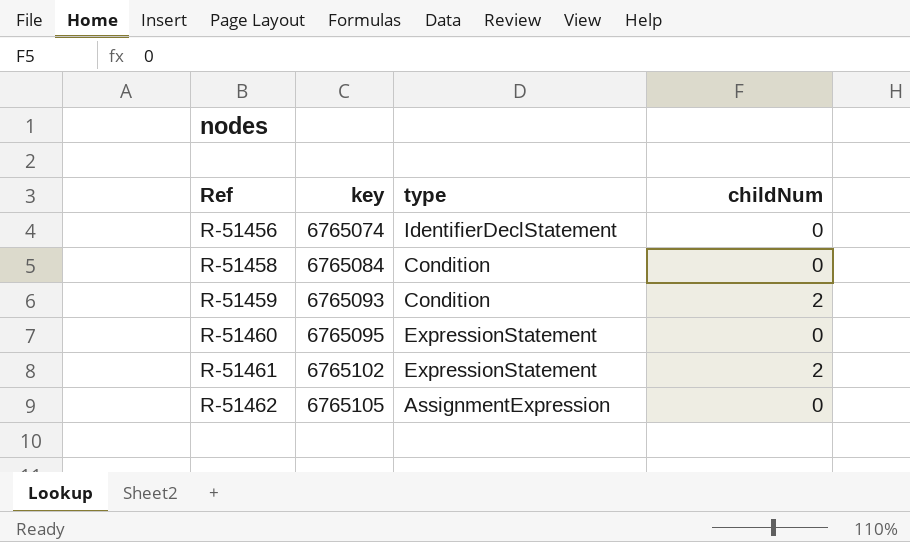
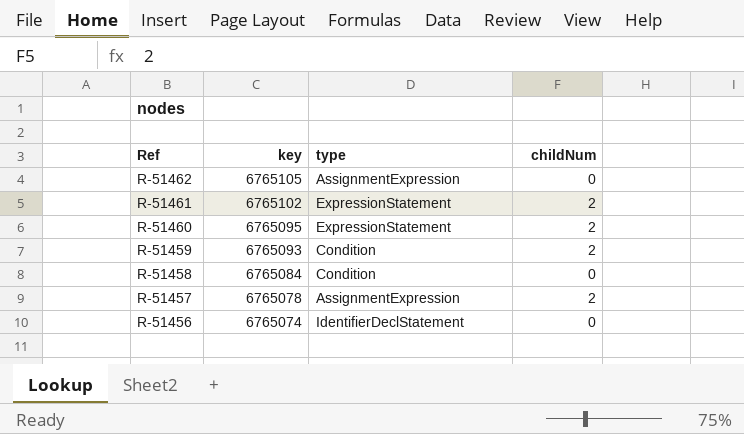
row order: Ref ascending -> Ref descending
R-51460 | childNum: 0 -> 2
row R-51457: none -> 6765078 | AssignmentExpression | 2

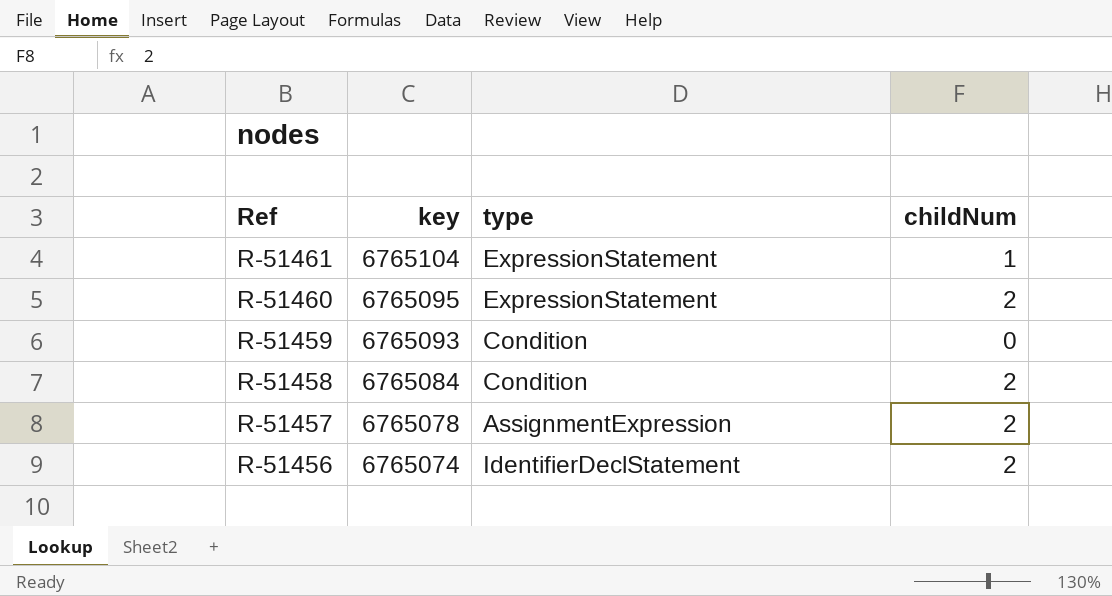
row R-51462: 6765105 | AssignmentExpression | 0 -> none
R-51461 | key: 6765102 -> 6765104
R-51461 | childNum: 2 -> 1
R-51459 | childNum: 2 -> 0
R-51458 | childNum: 0 -> 2
R-51456 | childNum: 0 -> 2

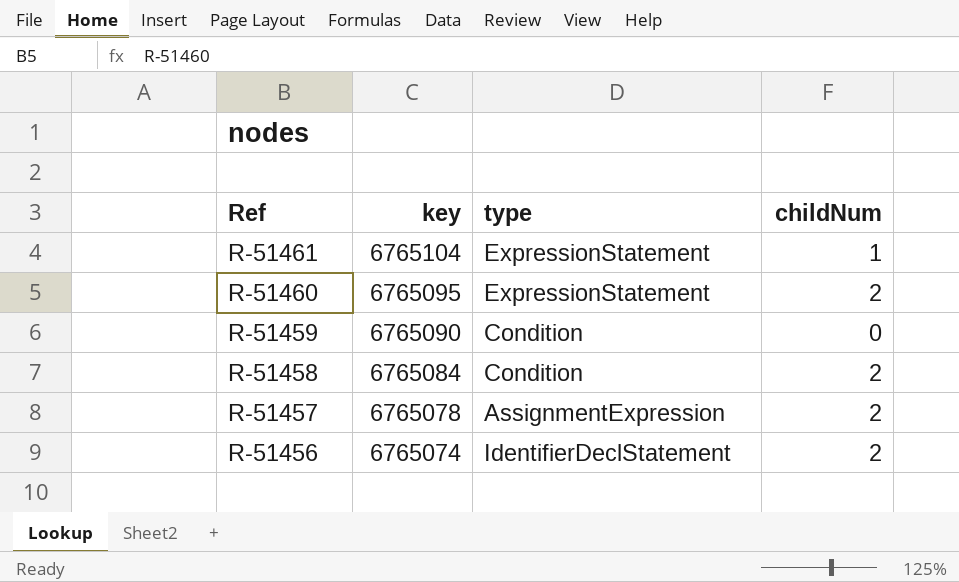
R-51459 | key: 6765093 -> 6765090

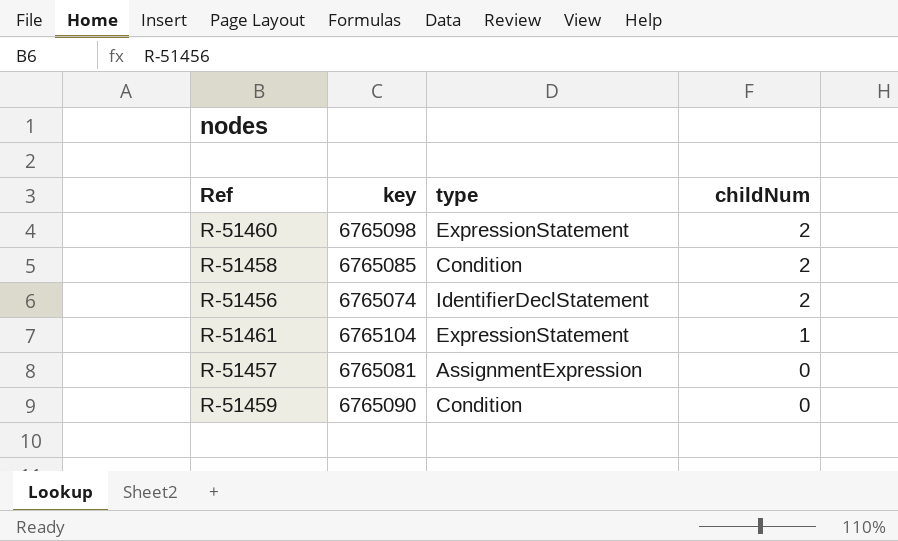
row order: Ref descending -> childNum descending
R-51460 | key: 6765095 -> 6765098
R-51458 | key: 6765084 -> 6765085
R-51457 | key: 6765078 -> 6765081
R-51457 | childNum: 2 -> 0

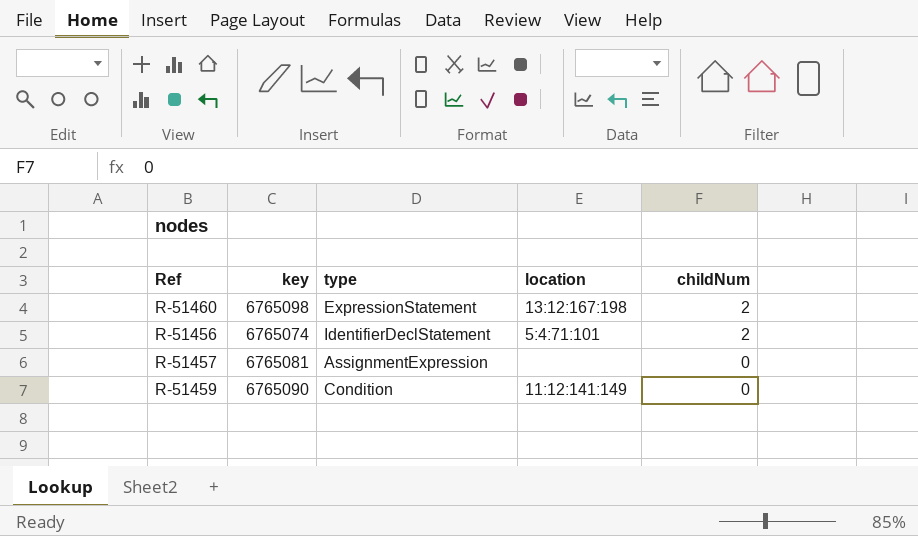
column location | position: none -> 4
row R-51458: 6765085 | Condition | 2 -> none
row R-51461: 6765104 | ExpressionStatement | 1 -> none

